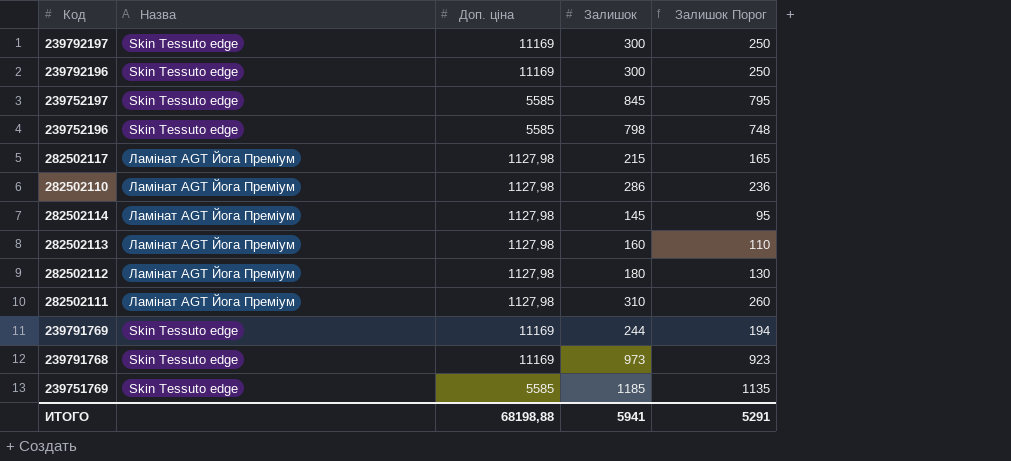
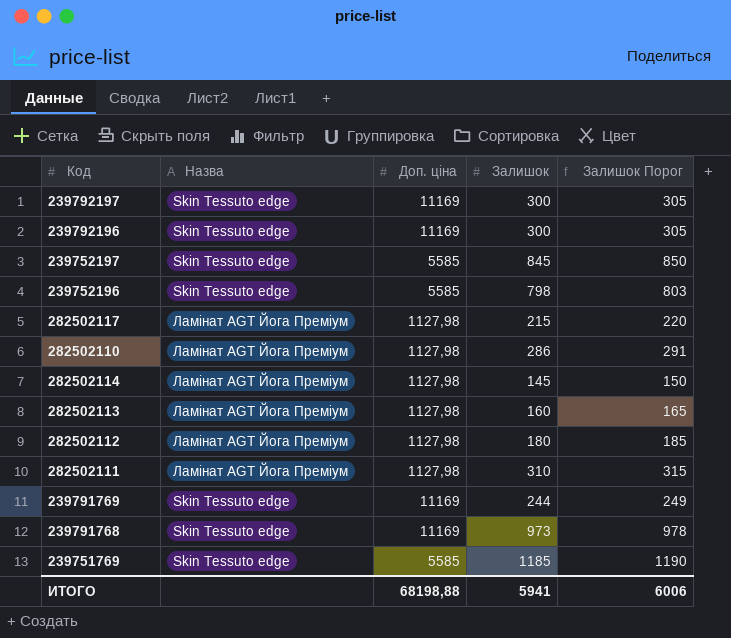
column Залишок Порог | formula: [Залишок] - 50 -> [Залишок] + 5
ИТОГО | Залишок Порог: 5291 -> 6006

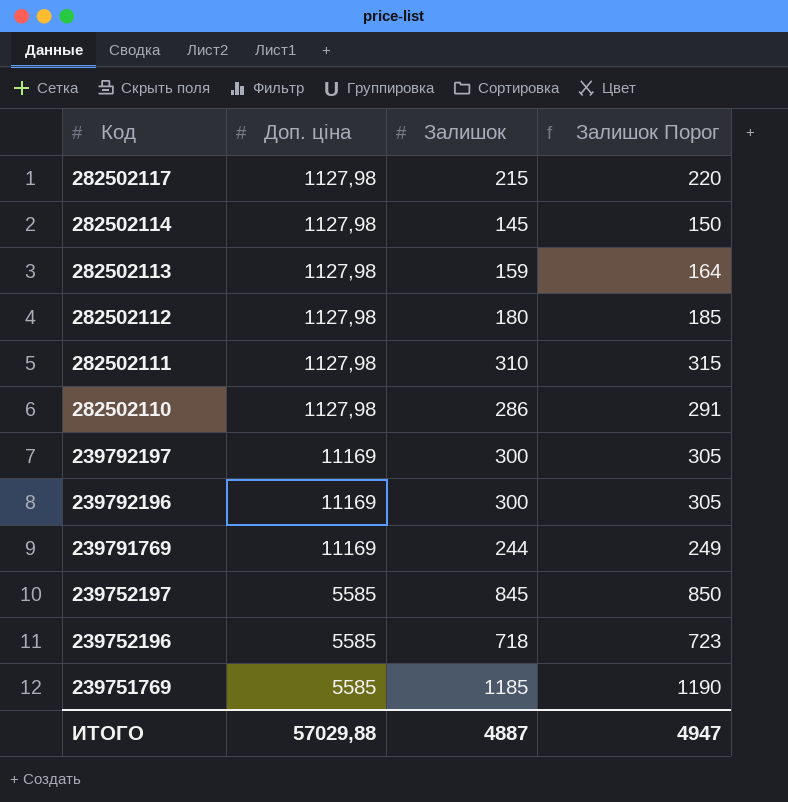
row order: none -> Код descending
column Назва | position: 2 -> none
row 239791768: Skin Tessuto edge | 11169 | 973 | 978 -> none
282502113 | Залишок: 160 -> 159
282502113 | Залишок Порог: 165 -> 164
239752196 | Залишок: 798 -> 718
239752196 | Залишок Порог: 803 -> 723
ИТОГО | Доп. ціна: 68198,88 -> 57029,88
ИТОГО | Залишок: 5941 -> 4887
ИТОГО | Залишок Порог: 6006 -> 4947

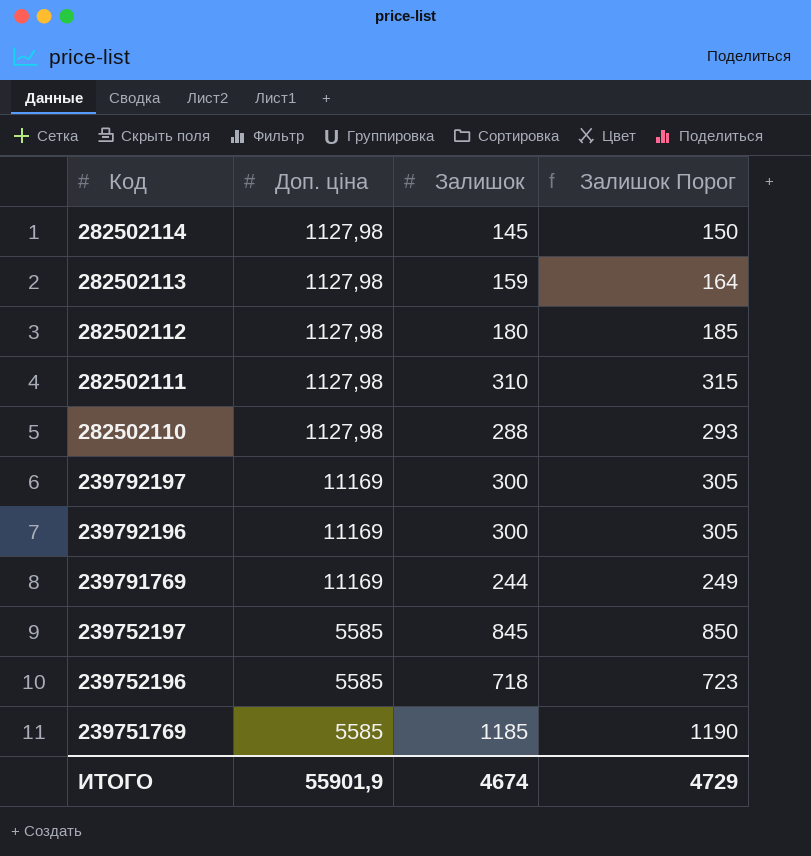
row 282502117: 1127,98 | 215 | 220 -> none
282502110 | Залишок: 286 -> 288
282502110 | Залишок Порог: 291 -> 293
ИТОГО | Доп. ціна: 57029,88 -> 55901,9
ИТОГО | Залишок: 4887 -> 4674
ИТОГО | Залишок Порог: 4947 -> 4729

